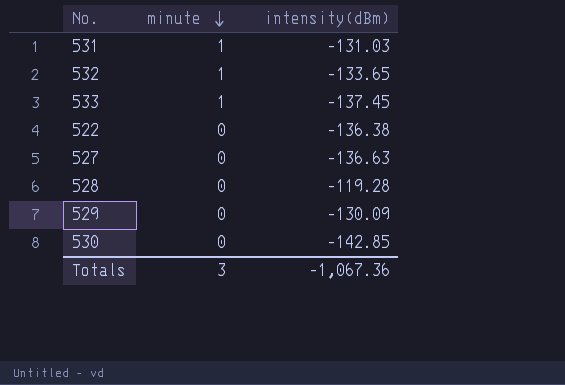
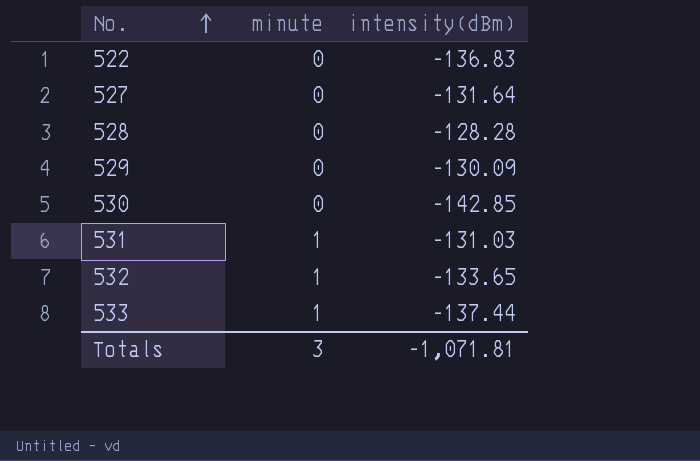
row order: minute descending -> No. ascending
522 | intensity(dBm): -136.38 -> -136.83
527 | intensity(dBm): -136.63 -> -131.64
528 | intensity(dBm): -119.28 -> -128.28
533 | intensity(dBm): -137.45 -> -137.44
Totals | intensity(dBm): -1,067.36 -> -1,071.81

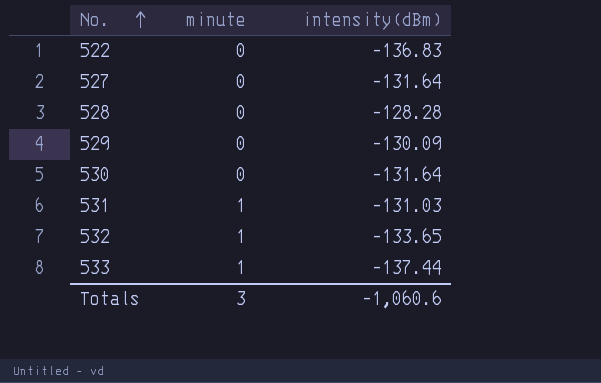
530 | intensity(dBm): -142.85 -> -131.64
Totals | intensity(dBm): -1,071.81 -> -1,060.6

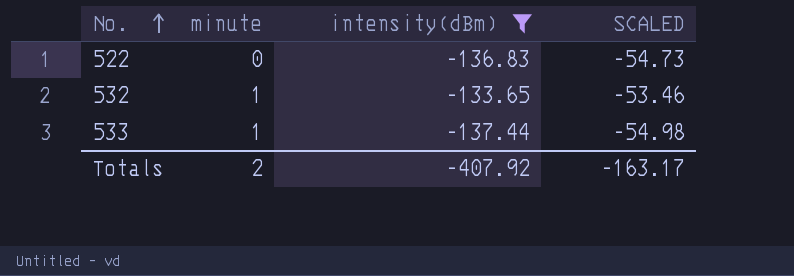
filter: none -> intensity(dBm) <= -133.65
column SCALED | formula: none -> [intensity(dBm)] * 0.4
Totals | minute: 3 -> 2
Totals | intensity(dBm): -1,060.6 -> -407.92

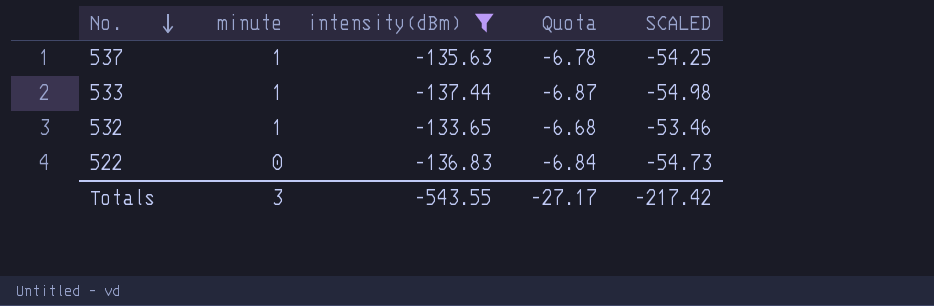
row order: No. ascending -> No. descending
column Quota | formula: none -> [intensity(dBm)] * 0.05
row 537: none -> 1 | -135.63 | -6.78 | -54.25
Totals | minute: 2 -> 3
Totals | intensity(dBm): -407.92 -> -543.55
Totals | SCALED: -163.17 -> -217.42

